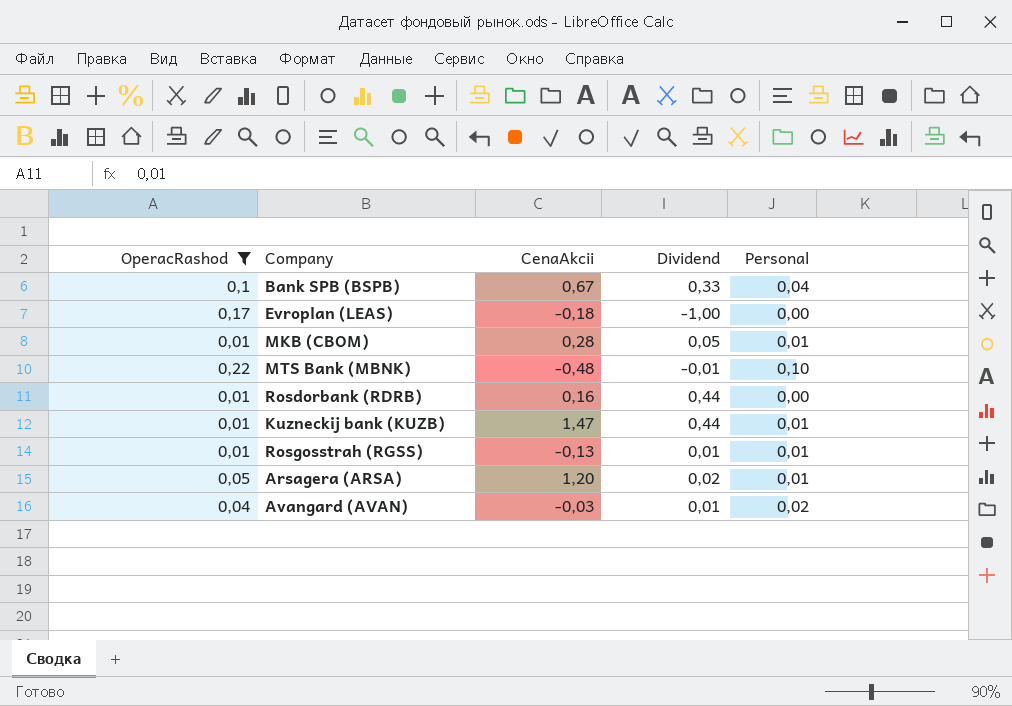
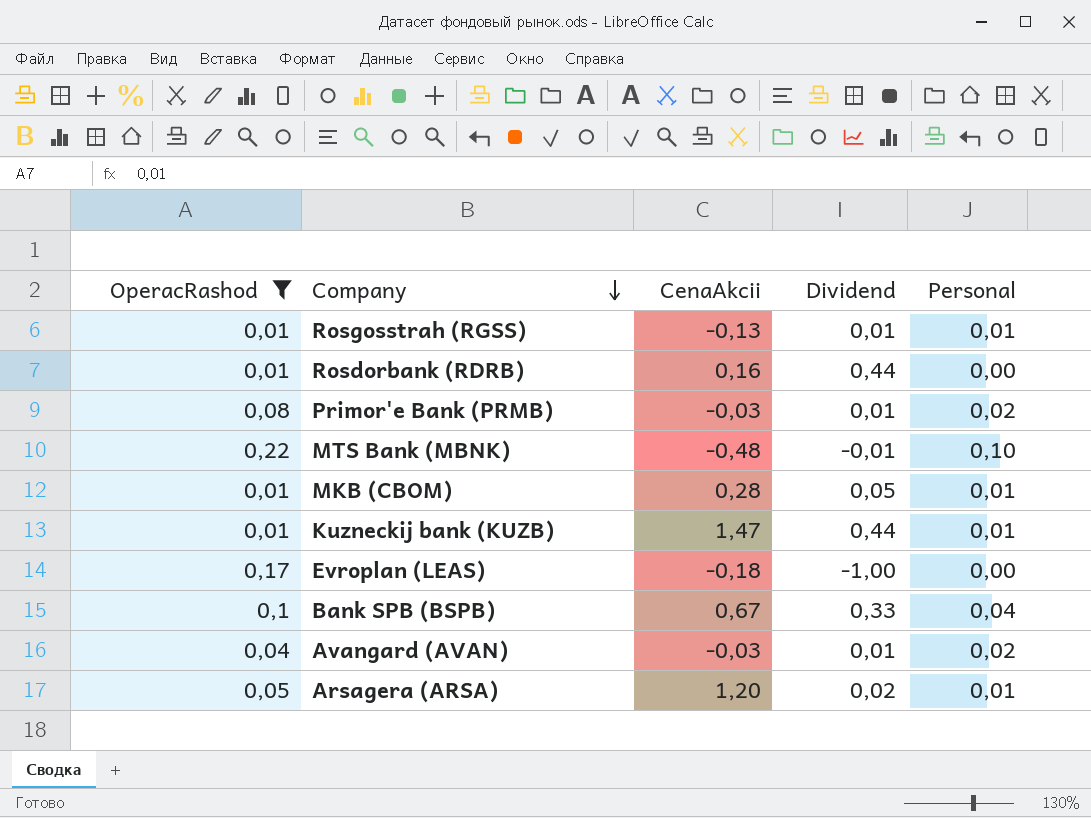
row order: none -> Company descending
row Primor'e Bank (PRMB): none -> 0,08 | -0,03 | 0,01 | 0,02

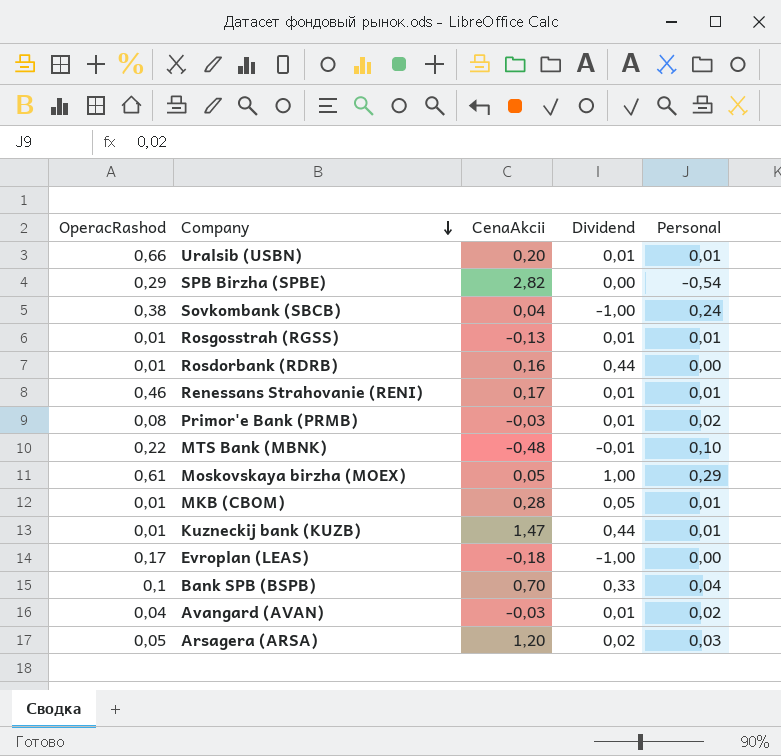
filter: OperacRashod <= 0,22 -> none
Bank SPB (BSPB) | CenaAkcii: 0,67 -> 0,70
Arsagera (ARSA) | Personal: 0,01 -> 0,03

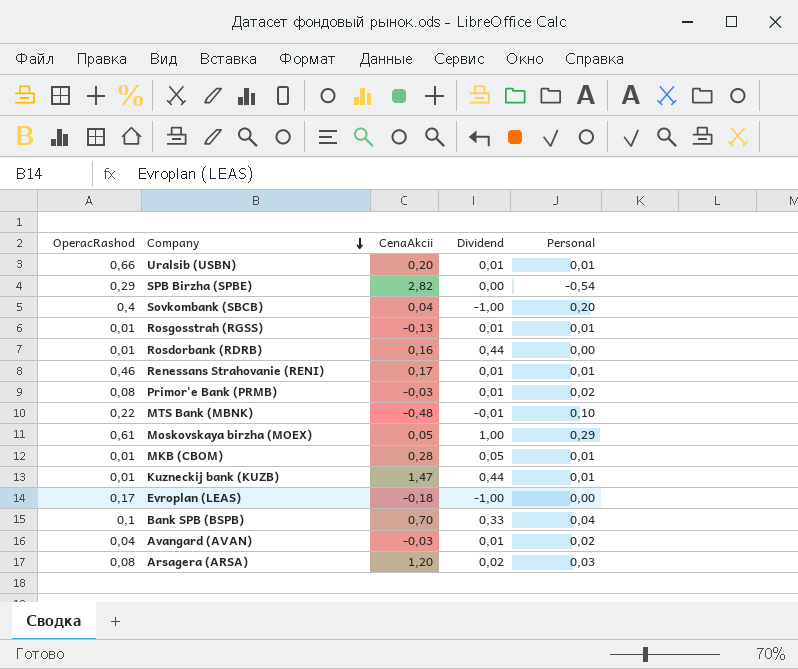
Sovkombank (SBCB) | OperacRashod: 0,38 -> 0,4
Sovkombank (SBCB) | Personal: 0,24 -> 0,20
Arsagera (ARSA) | OperacRashod: 0,05 -> 0,08

